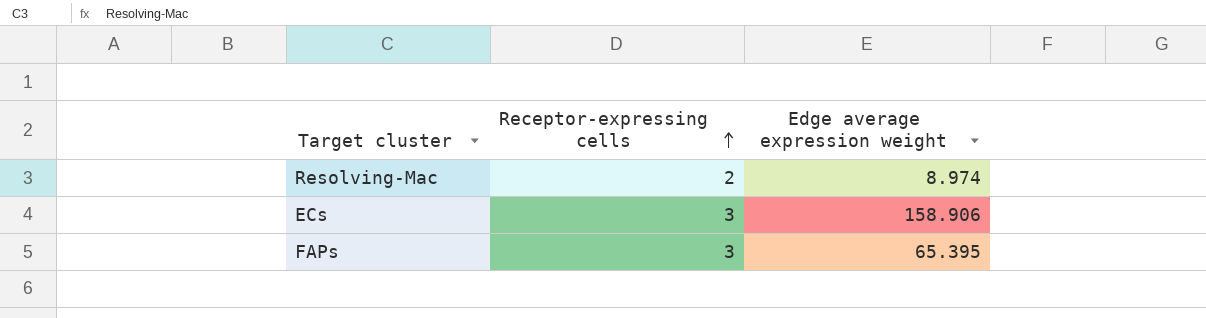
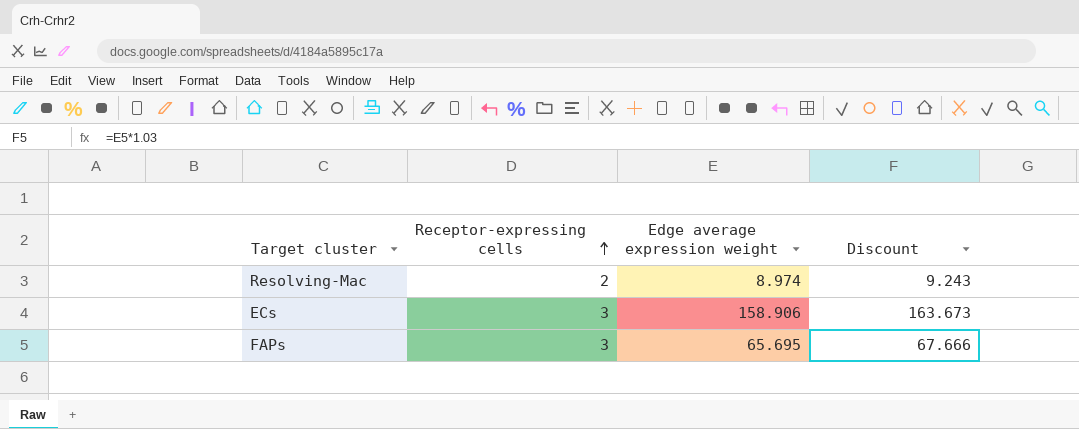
column Discount | formula: none -> [Edge average expression weight] * 1.03
FAPs | Edge average expression weight: 65.395 -> 65.695

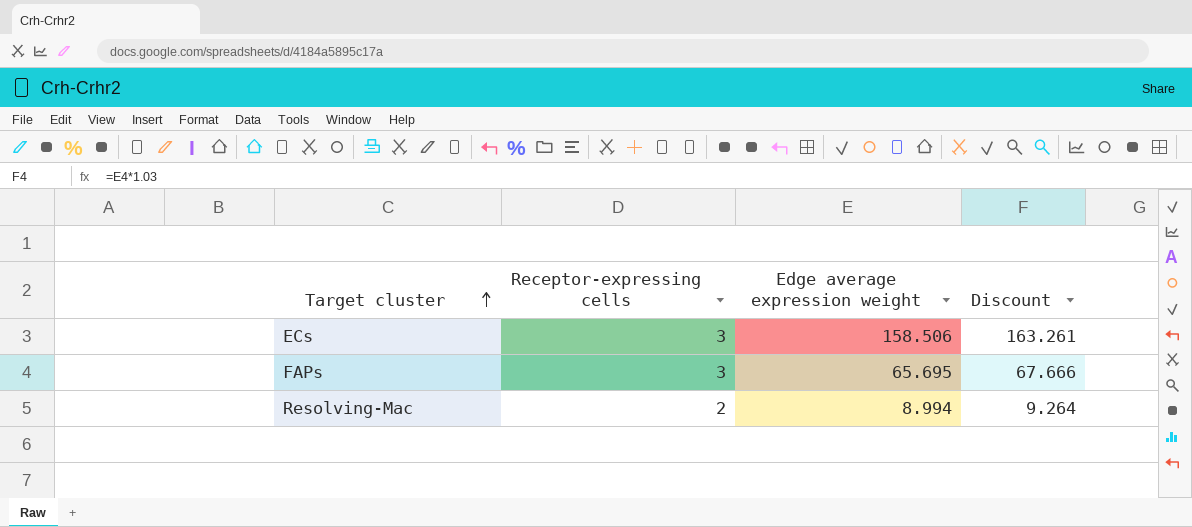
row order: Receptor-expressing cells ascending -> Target cluster ascending
ECs | Edge average expression weight: 158.906 -> 158.506
ECs | Discount: 163.673 -> 163.261
Resolving-Mac | Edge average expression weight: 8.974 -> 8.994
Resolving-Mac | Discount: 9.243 -> 9.264

